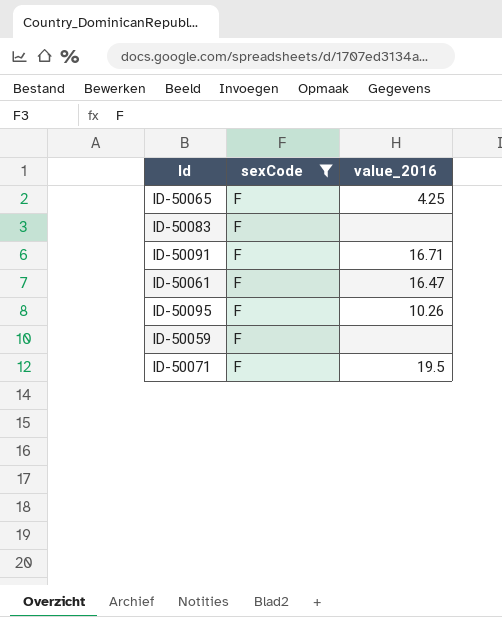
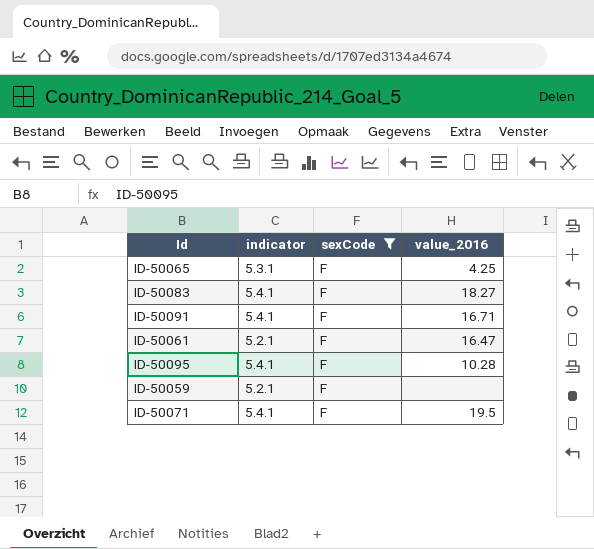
column indicator | position: none -> 2
ID-50083 | value_2016: none -> 18.27
ID-50095 | value_2016: 10.26 -> 10.28

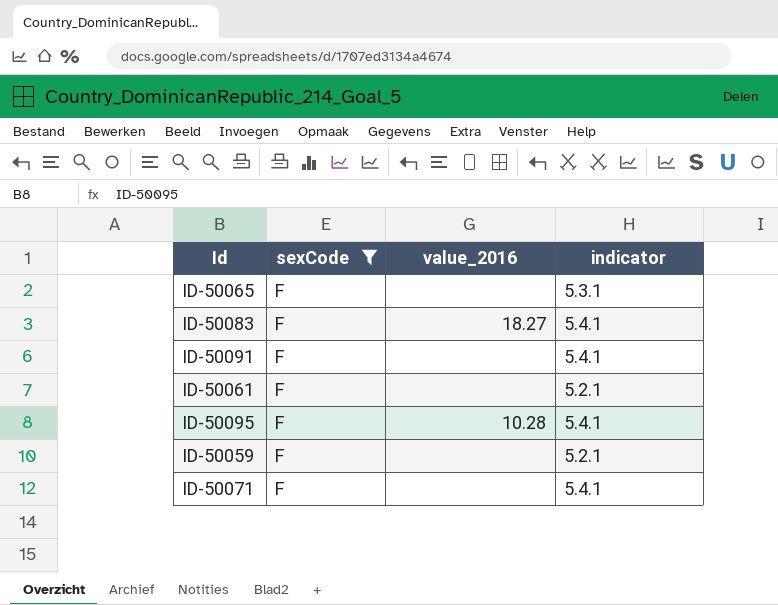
column indicator | position: 2 -> 4
ID-50065 | value_2016: 4.25 -> none
ID-50091 | value_2016: 16.71 -> none
ID-50061 | value_2016: 16.47 -> none
ID-50071 | value_2016: 19.5 -> none

